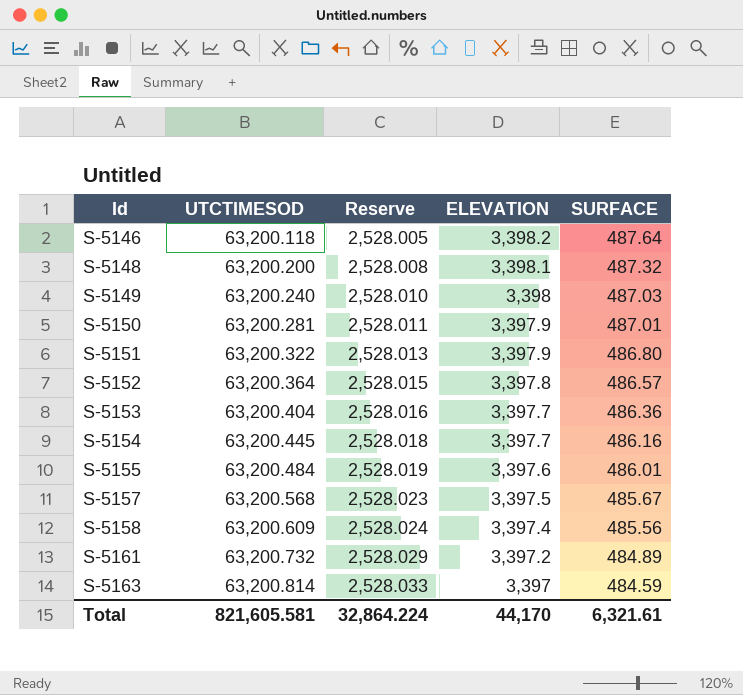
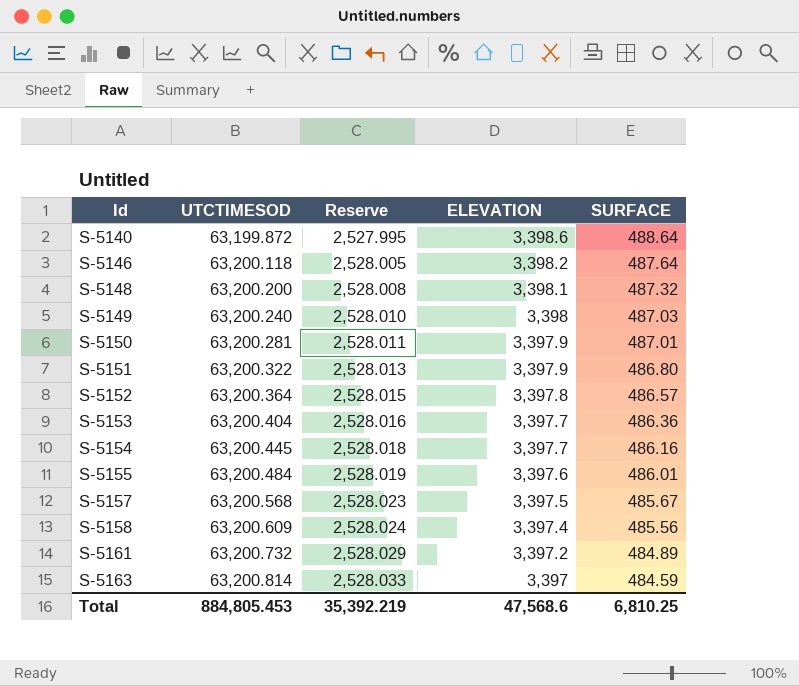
row S-5140: none -> 63,199.872 | 2,527.995 | 3,398.6 | 488.64
Total | UTCTIMESOD: 821,605.581 -> 884,805.453
Total | Reserve: 32,864.224 -> 35,392.219
Total | ELEVATION: 44,170 -> 47,568.6
Total | SURFACE: 6,321.61 -> 6,810.25

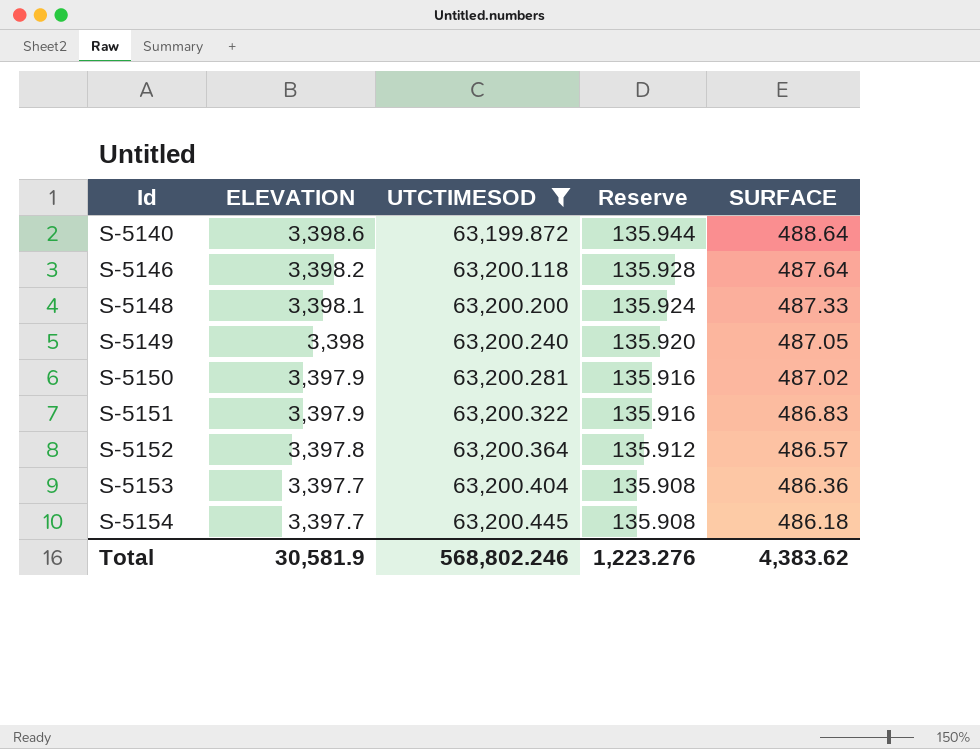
filter: none -> UTCTIMESOD <= 63,200.445
column ELEVATION | position: 4 -> 2
column Reserve | formula: [UTCTIMESOD] * 0.04 -> [ELEVATION] * 0.04
S-5148 | SURFACE: 487.32 -> 487.33
S-5149 | SURFACE: 487.03 -> 487.05
S-5150 | SURFACE: 487.01 -> 487.02
S-5151 | SURFACE: 486.80 -> 486.83
S-5154 | SURFACE: 486.16 -> 486.18
Total | ELEVATION: 47,568.6 -> 30,581.9
Total | UTCTIMESOD: 884,805.453 -> 568,802.246
Total | Reserve: 35,392.219 -> 1,223.276
Total | SURFACE: 6,810.25 -> 4,383.62

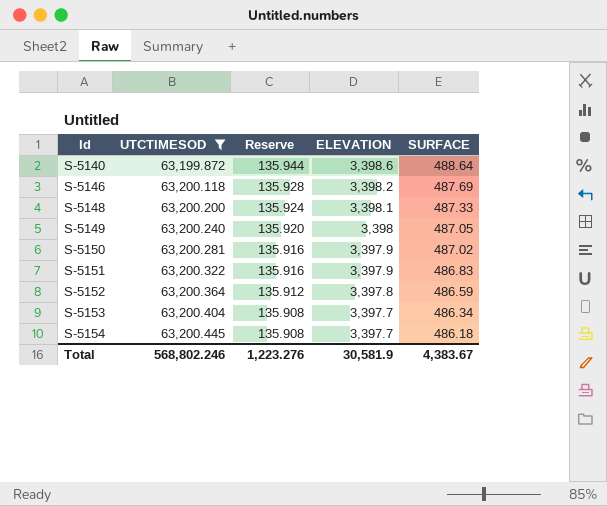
column ELEVATION | position: 2 -> 4
S-5146 | SURFACE: 487.64 -> 487.69
S-5152 | SURFACE: 486.57 -> 486.59
S-5153 | SURFACE: 486.36 -> 486.34
Total | SURFACE: 4,383.62 -> 4,383.67

